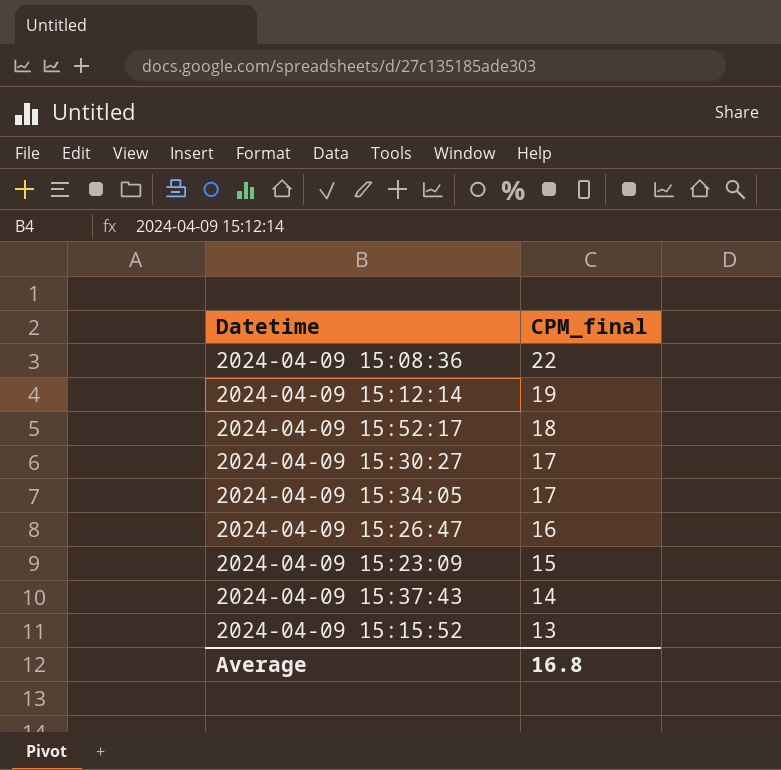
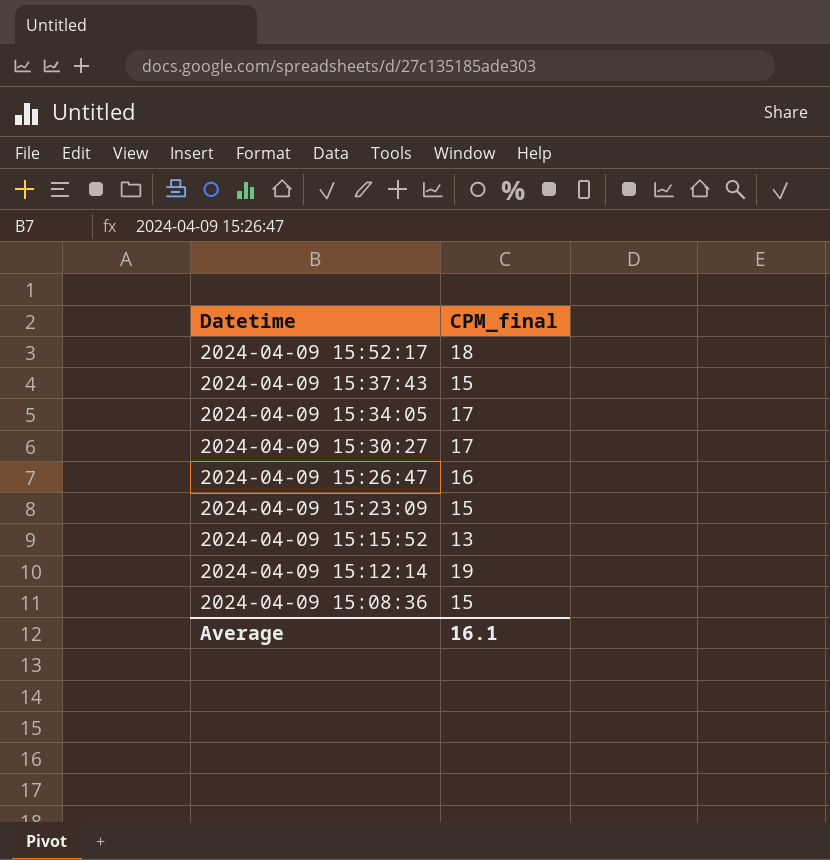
row order: CPM_final descending -> Datetime descending
2024-04-09 15:37:43 | CPM_final: 14 -> 15
2024-04-09 15:08:36 | CPM_final: 22 -> 15
Average | CPM_final: 16.8 -> 16.1

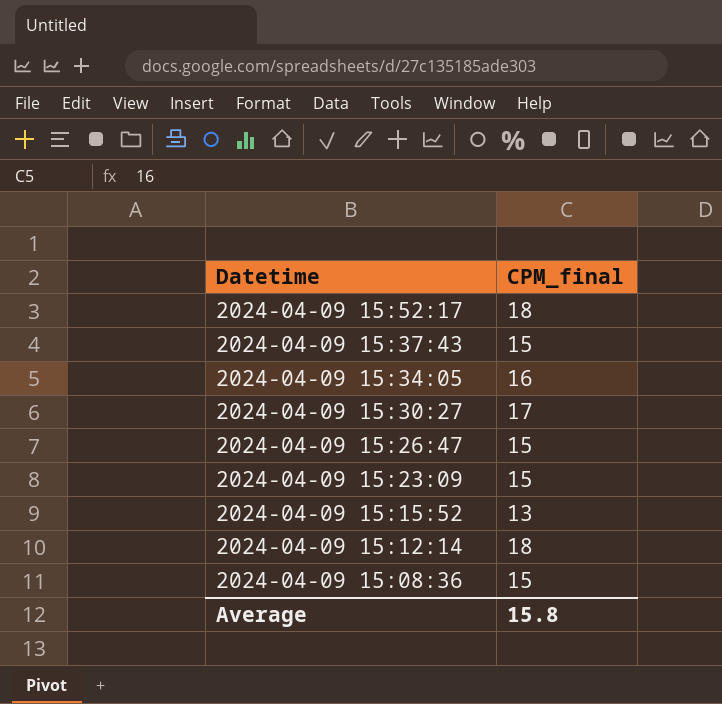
2024-04-09 15:34:05 | CPM_final: 17 -> 16
2024-04-09 15:26:47 | CPM_final: 16 -> 15
2024-04-09 15:12:14 | CPM_final: 19 -> 18
Average | CPM_final: 16.1 -> 15.8

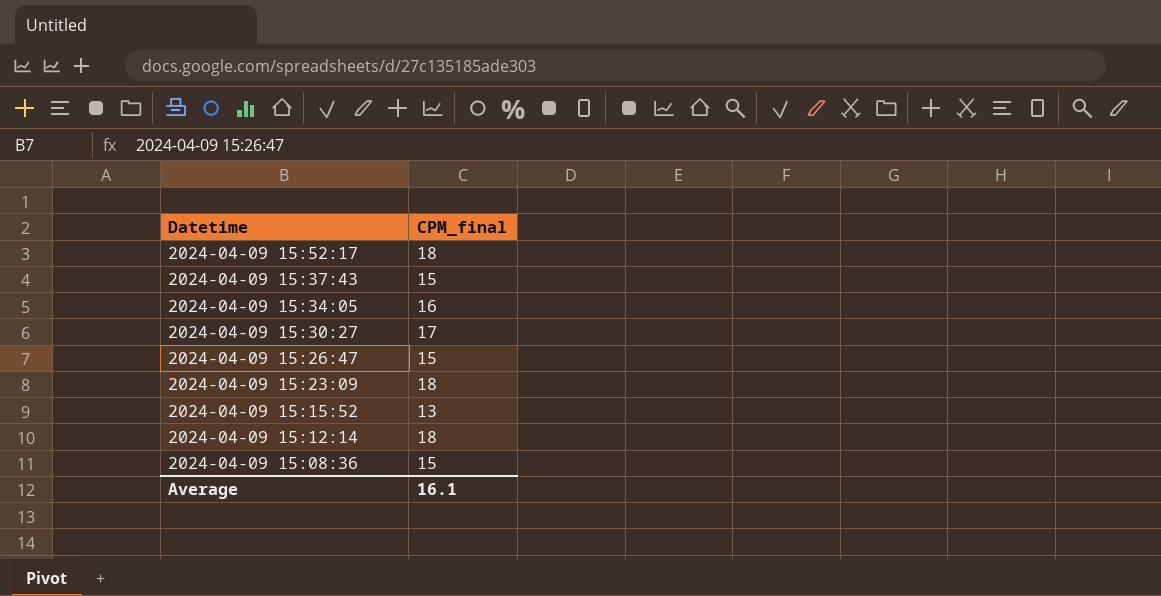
2024-04-09 15:23:09 | CPM_final: 15 -> 18
Average | CPM_final: 15.8 -> 16.1

